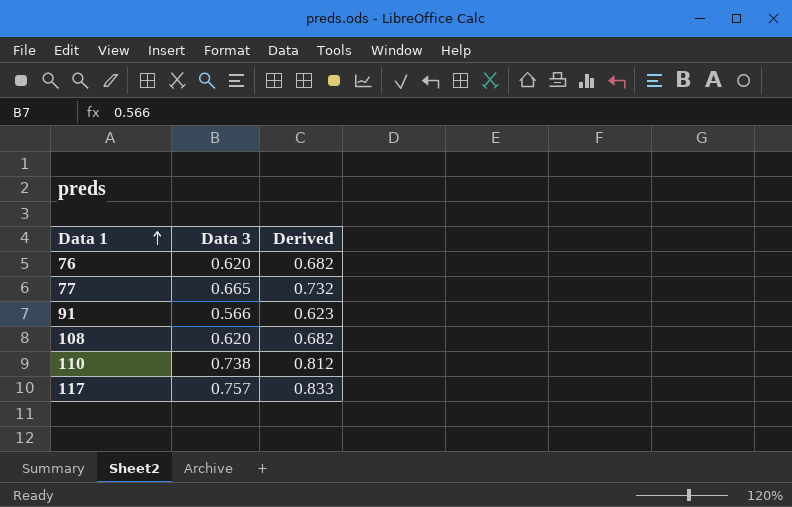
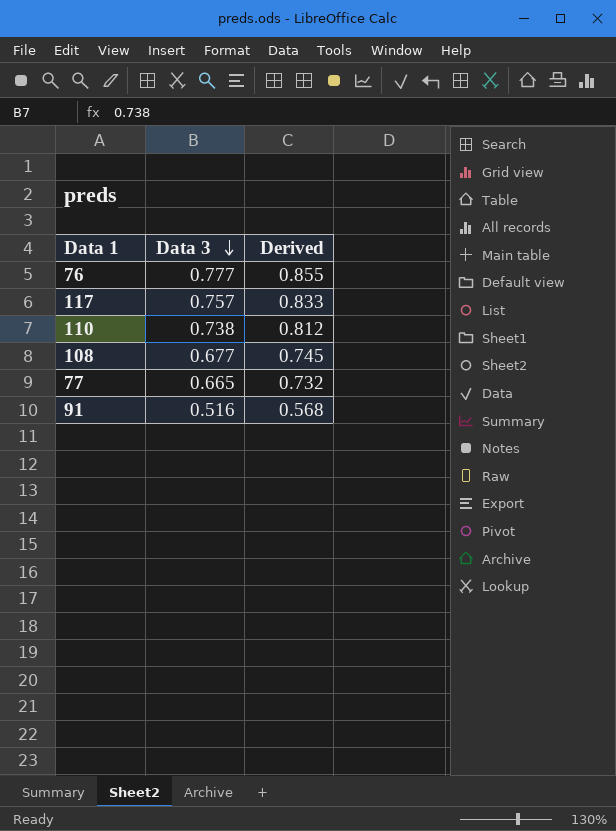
row order: Data 1 ascending -> Data 3 descending
76 | Data 3: 0.620 -> 0.777
76 | Derived: 0.682 -> 0.855
108 | Data 3: 0.620 -> 0.677
108 | Derived: 0.682 -> 0.745
91 | Data 3: 0.566 -> 0.516
91 | Derived: 0.623 -> 0.568

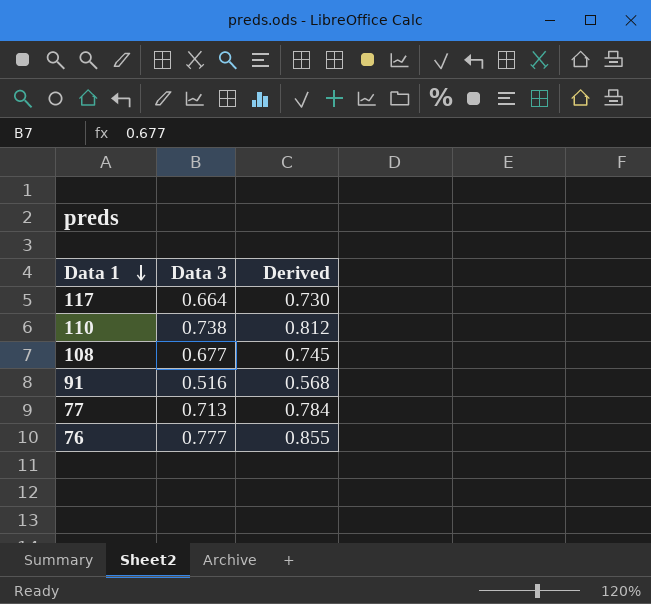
row order: Data 3 descending -> Data 1 descending
117 | Data 3: 0.757 -> 0.664
117 | Derived: 0.833 -> 0.730
77 | Data 3: 0.665 -> 0.713
77 | Derived: 0.732 -> 0.784

